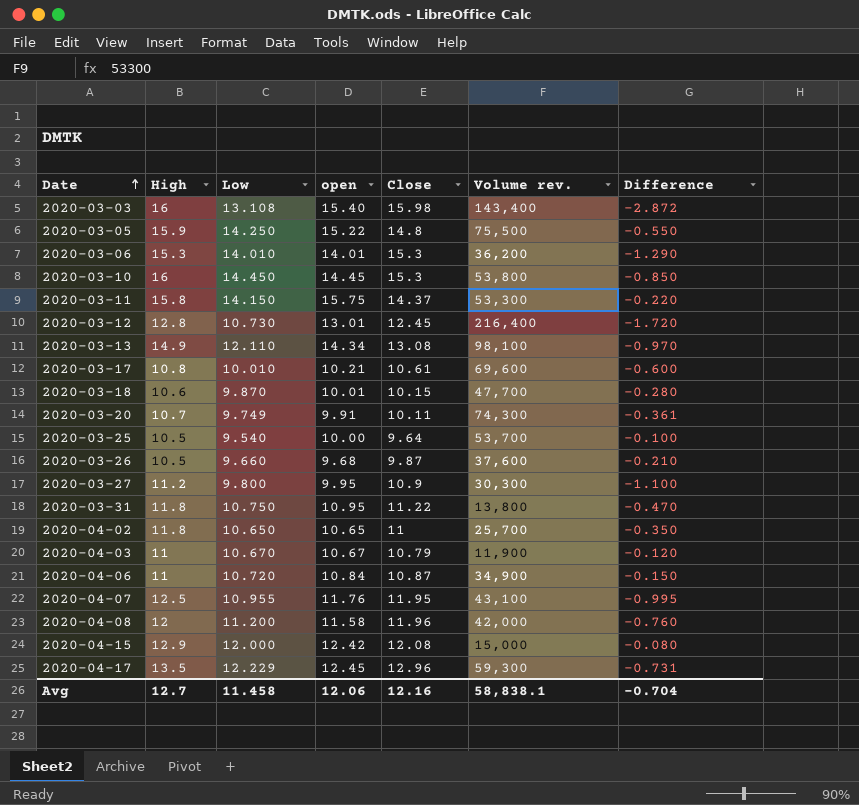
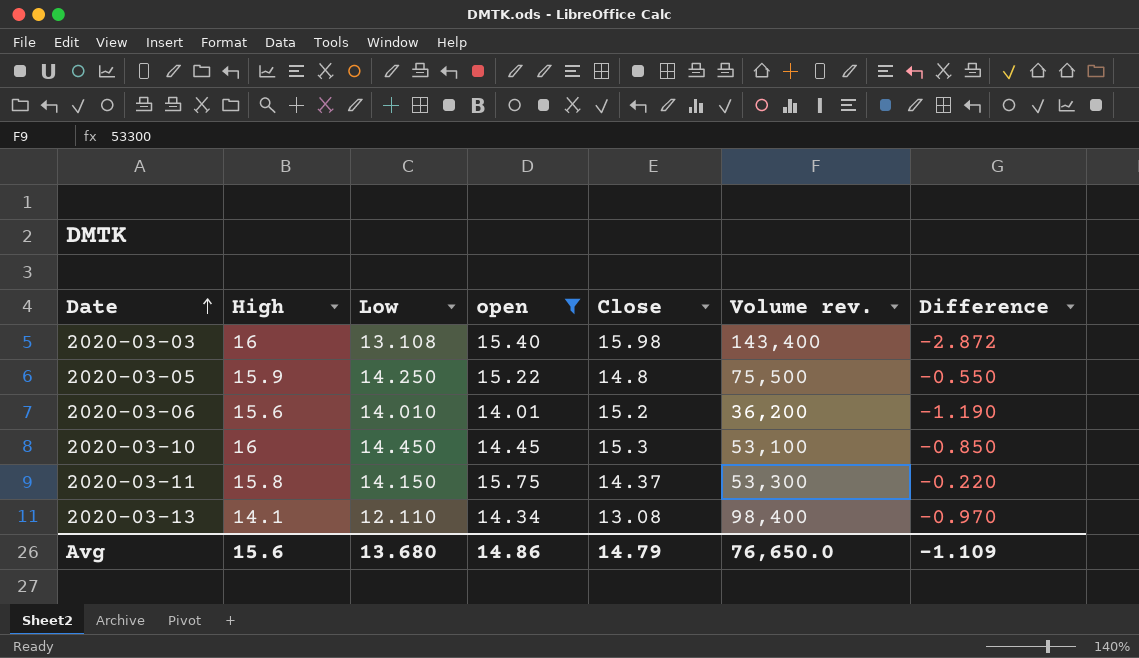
filter: none -> open >= 14.01
2020-03-06 | High: 15.3 -> 15.6
2020-03-06 | Close: 15.3 -> 15.2
2020-03-06 | Difference: -1.290 -> -1.190
2020-03-10 | Volume rev.: 53,800 -> 53,100
2020-03-13 | High: 14.9 -> 14.1
2020-03-13 | Volume rev.: 98,100 -> 98,400
Avg | High: 12.7 -> 15.6
Avg | Low: 11.458 -> 13.680
Avg | open: 12.06 -> 14.86
Avg | Close: 12.16 -> 14.79
Avg | Volume rev.: 58,838.1 -> 76,650.0
Avg | Difference: -0.704 -> -1.109

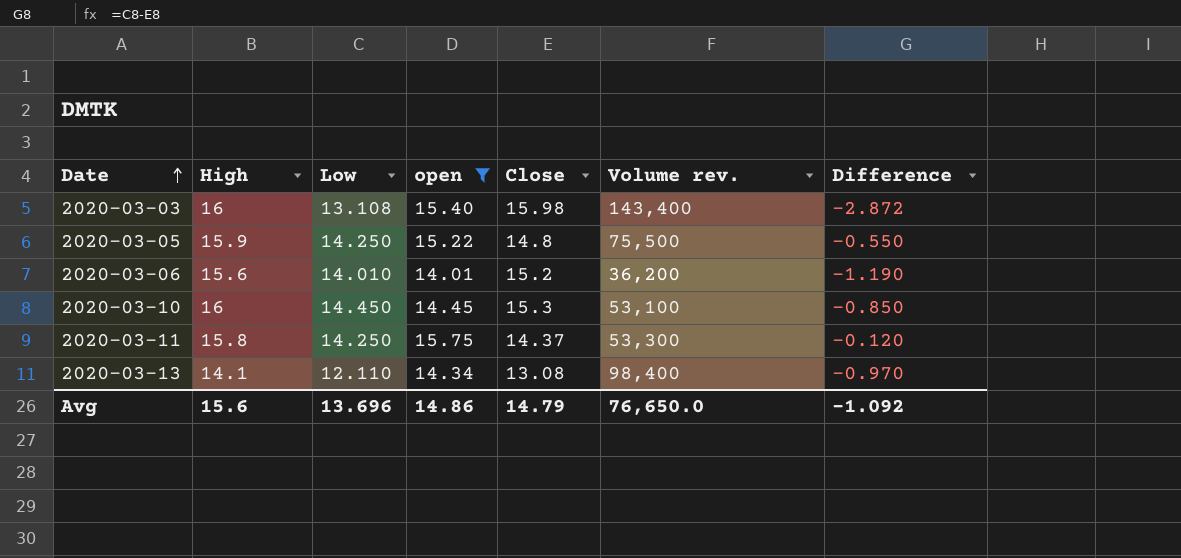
2020-03-11 | Low: 14.150 -> 14.250
2020-03-11 | Difference: -0.220 -> -0.120
Avg | Low: 13.680 -> 13.696
Avg | Difference: -1.109 -> -1.092

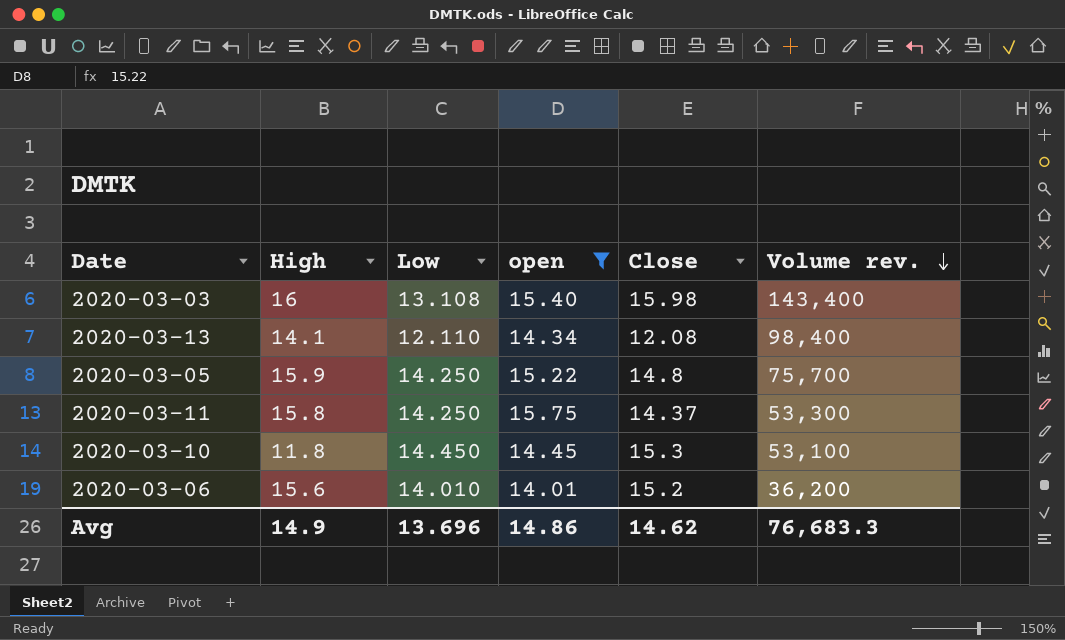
row order: Date ascending -> Volume rev. descending
column Difference | formula: [Low] - [Close] -> none
2020-03-13 | Close: 13.08 -> 12.08
2020-03-05 | Volume rev.: 75,500 -> 75,700
2020-03-10 | High: 16 -> 11.8
Avg | High: 15.6 -> 14.9
Avg | Close: 14.79 -> 14.62
Avg | Volume rev.: 76,650.0 -> 76,683.3

